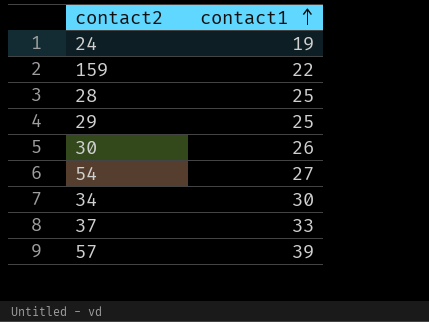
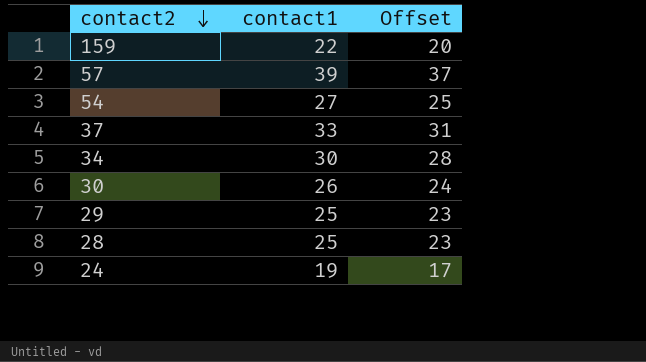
row order: contact1 ascending -> contact2 descending
column Offset | formula: none -> [contact1] - 2

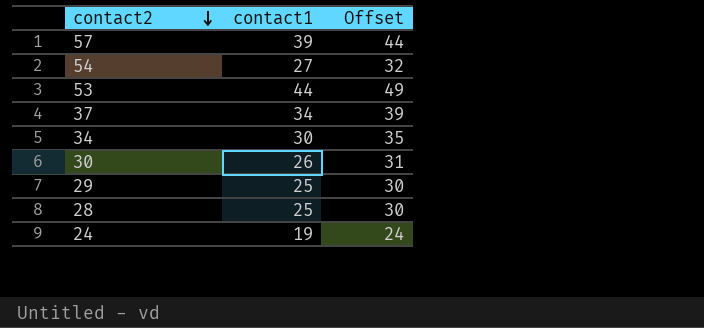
column Offset | formula: [contact1] - 2 -> [contact1] + 5
row 159: 22 | 20 -> none
row 53: none -> 44 | 49
37 | contact1: 33 -> 34

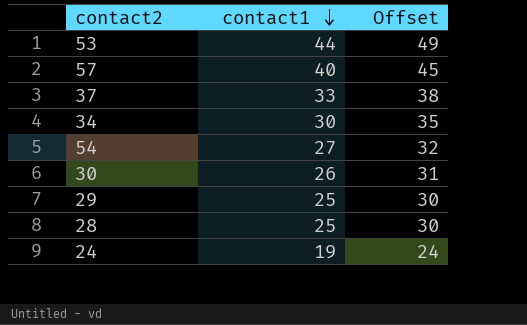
row order: contact2 descending -> contact1 descending
57 | contact1: 39 -> 40
57 | Offset: 44 -> 45
37 | contact1: 34 -> 33
37 | Offset: 39 -> 38

